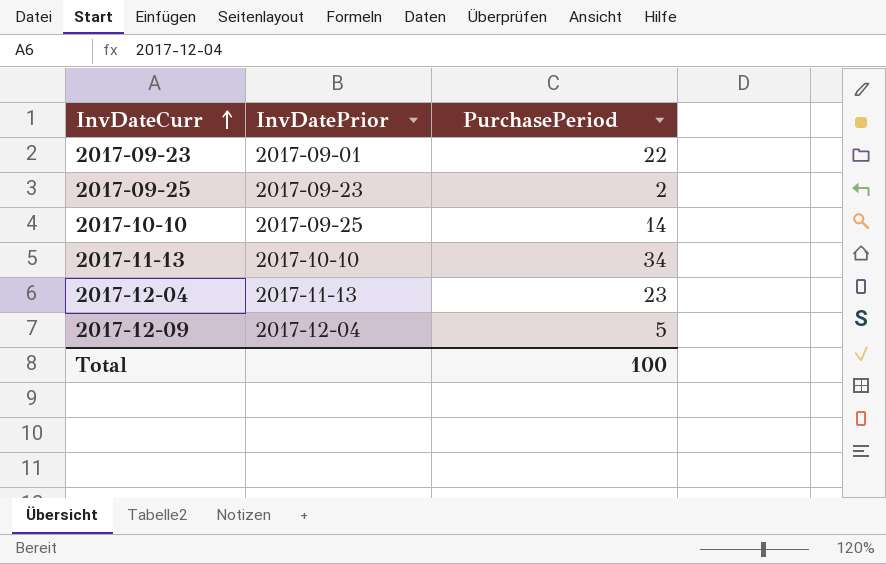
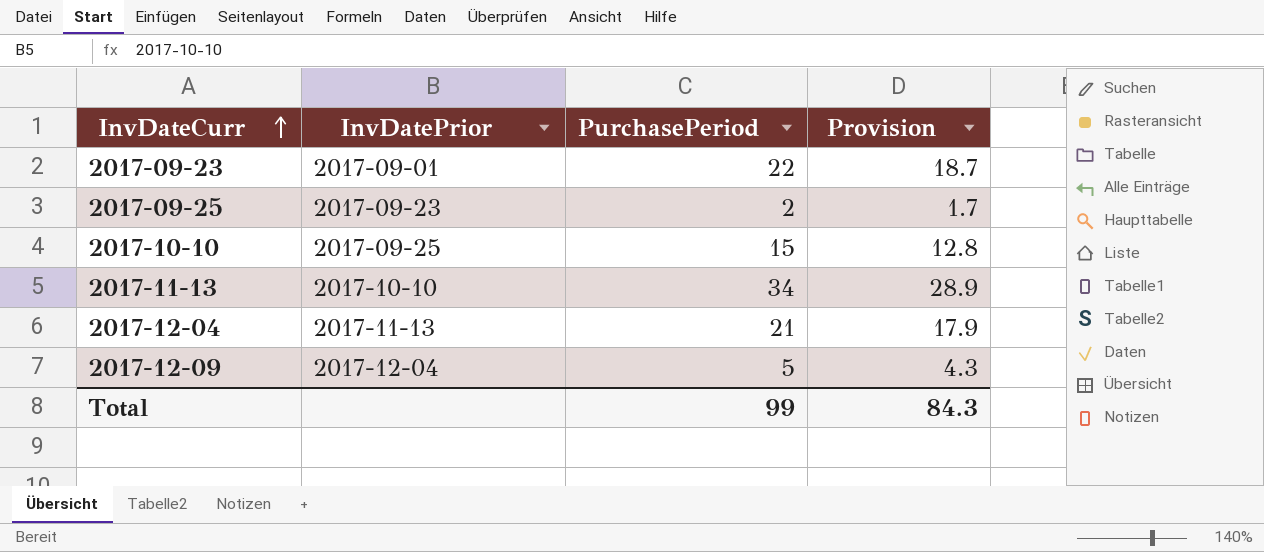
column Provision | formula: none -> [PurchasePeriod] * 0.85
2017-10-10 | PurchasePeriod: 14 -> 15
2017-12-04 | PurchasePeriod: 23 -> 21
Total | PurchasePeriod: 100 -> 99

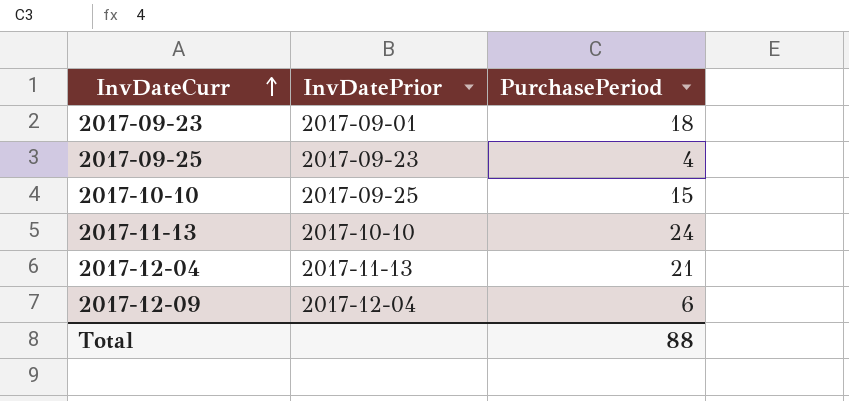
column Provision | formula: [PurchasePeriod] * 0.85 -> none
2017-09-23 | PurchasePeriod: 22 -> 18
2017-09-25 | PurchasePeriod: 2 -> 4
2017-11-13 | PurchasePeriod: 34 -> 24
2017-12-09 | PurchasePeriod: 5 -> 6
Total | PurchasePeriod: 99 -> 88

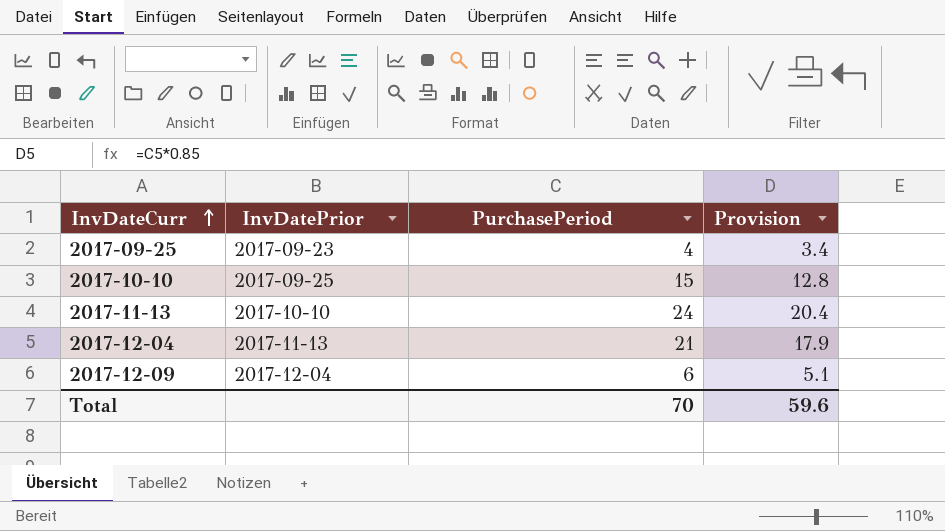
column Provision | formula: none -> [PurchasePeriod] * 0.85
row 2017-09-23: 2017-09-01 | 18 -> none
Total | PurchasePeriod: 88 -> 70

